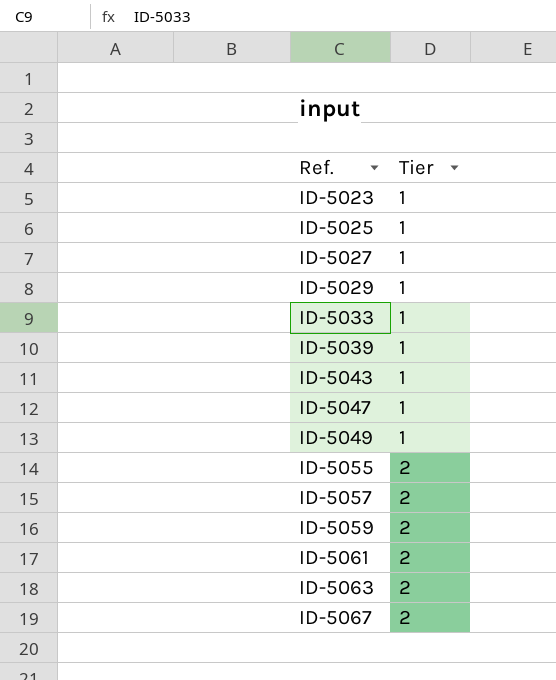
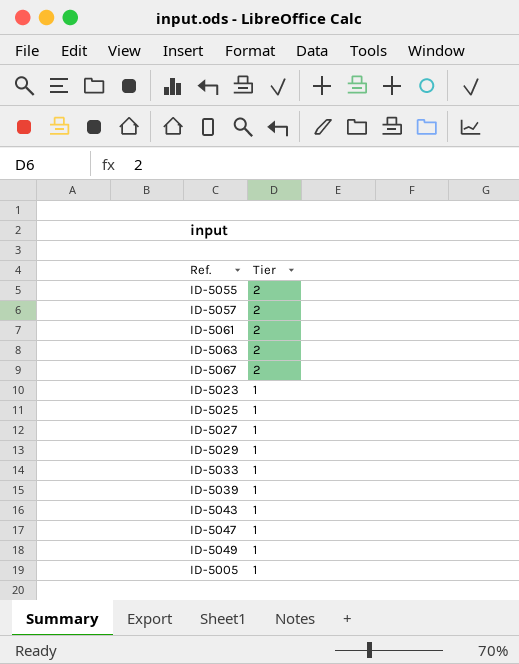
row order: Ref. ascending -> Tier descending
row ID-5059: 2 -> none
row ID-5005: none -> 1

